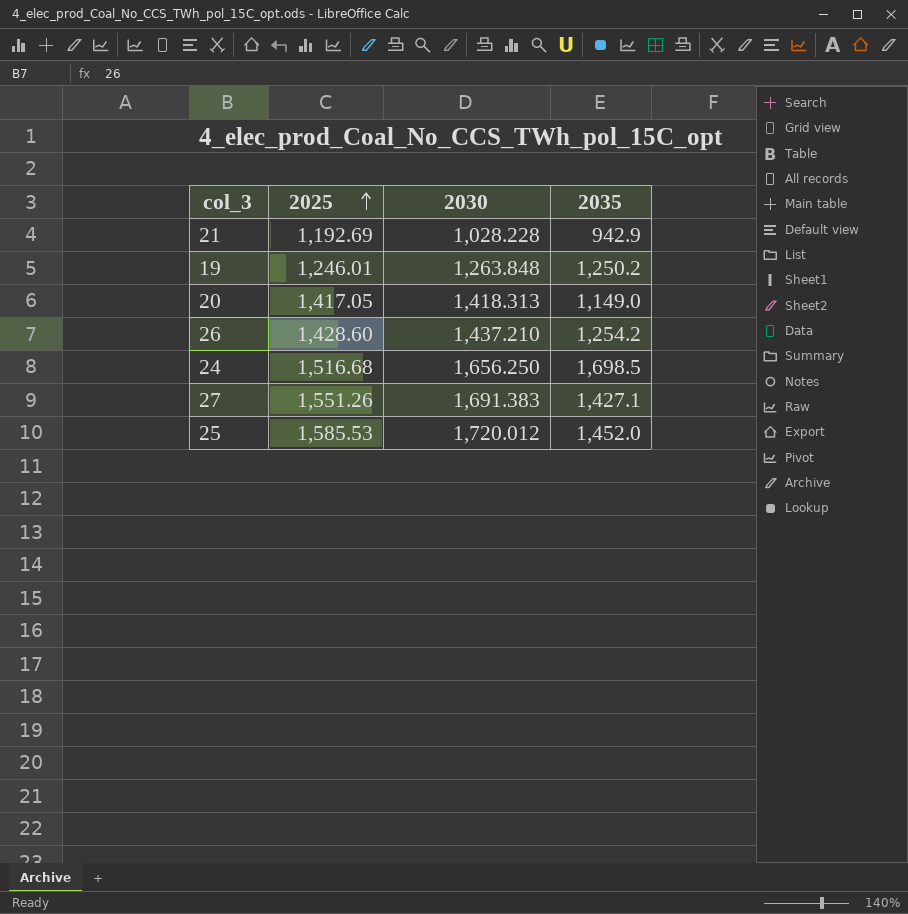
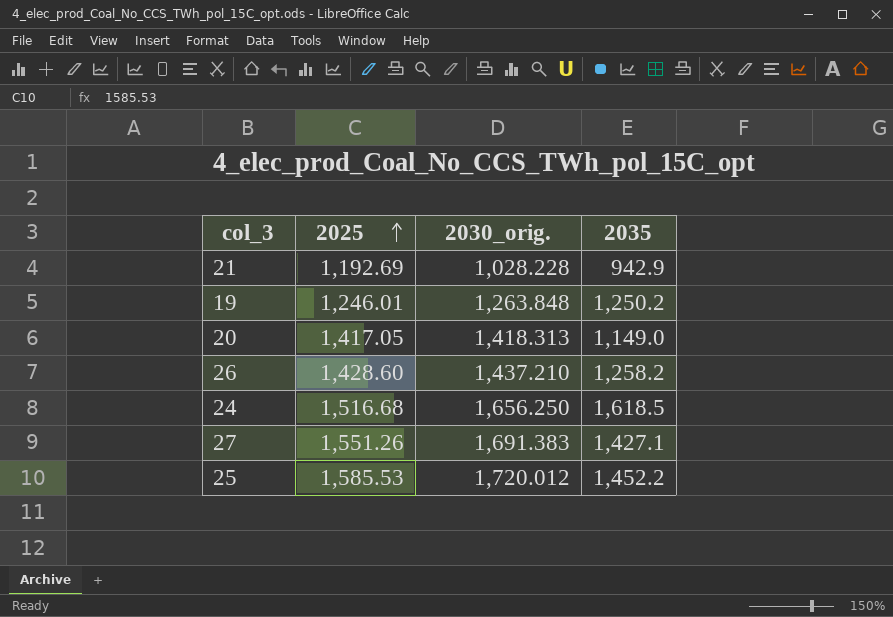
column name: 2030 -> 2030_orig.
26 | 2035: 1,254.2 -> 1,258.2
24 | 2035: 1,698.5 -> 1,618.5
25 | 2035: 1,452.0 -> 1,452.2

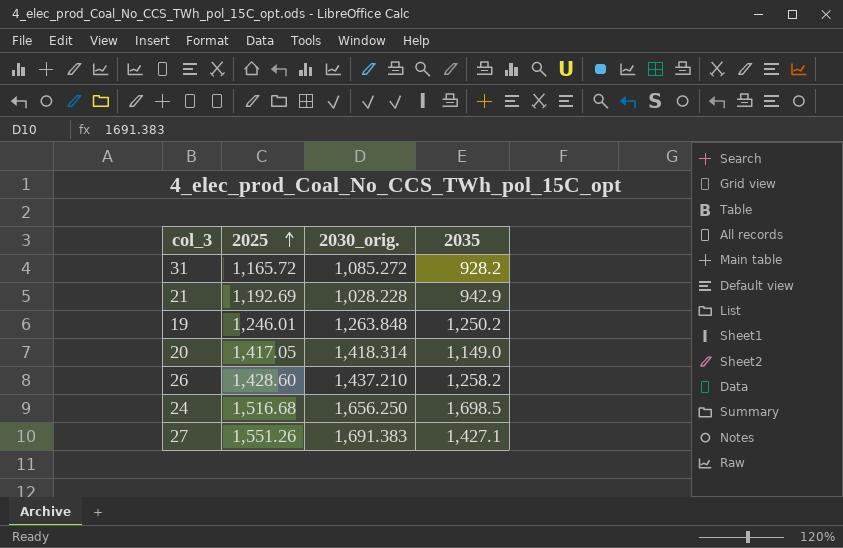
row 25: 1,585.53 | 1,720.012 | 1,452.2 -> none
row 31: none -> 1,165.72 | 1,085.272 | 928.2
20 | 2030_orig.: 1,418.313 -> 1,418.314
24 | 2035: 1,618.5 -> 1,698.5

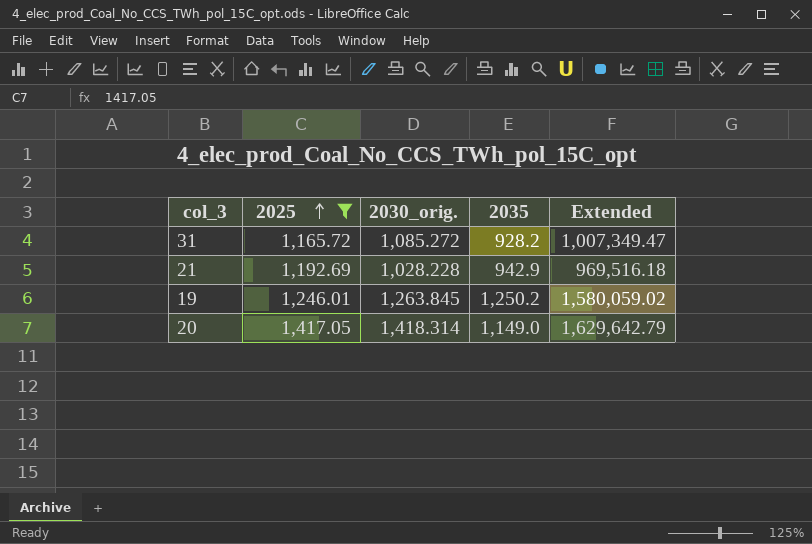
filter: none -> 2025 <= 1,417.05
column Extended | formula: none -> [2030_orig.] * [2035]
19 | 2030_orig.: 1,263.848 -> 1,263.845

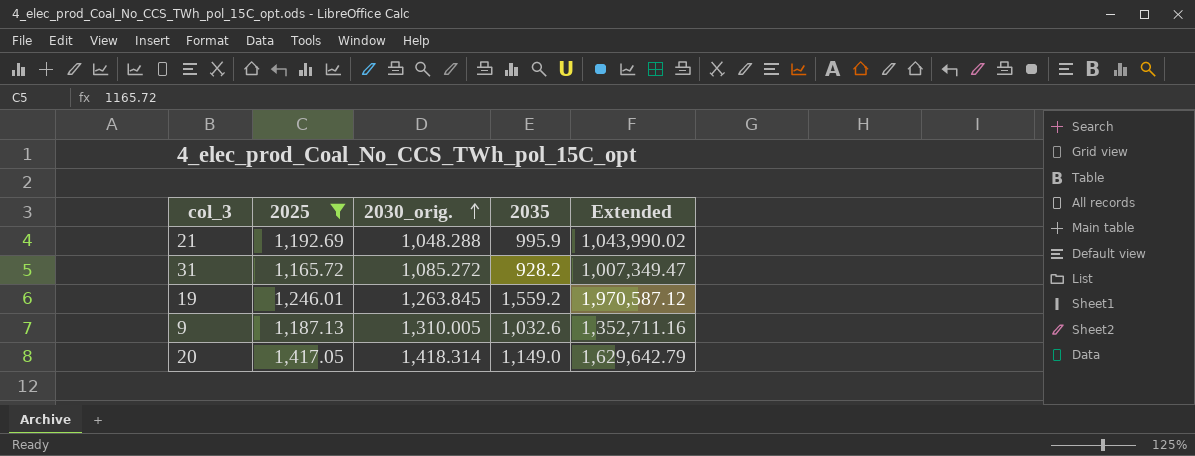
row order: 2025 ascending -> 2030_orig. ascending
21 | 2030_orig.: 1,028.228 -> 1,048.288
21 | 2035: 942.9 -> 995.9
21 | Extended: 969,516.18 -> 1,043,990.02
19 | 2035: 1,250.2 -> 1,559.2
19 | Extended: 1,580,059.02 -> 1,970,587.12
row 9: none -> 1,187.13 | 1,310.005 | 1,032.6 | 1,352,711.16

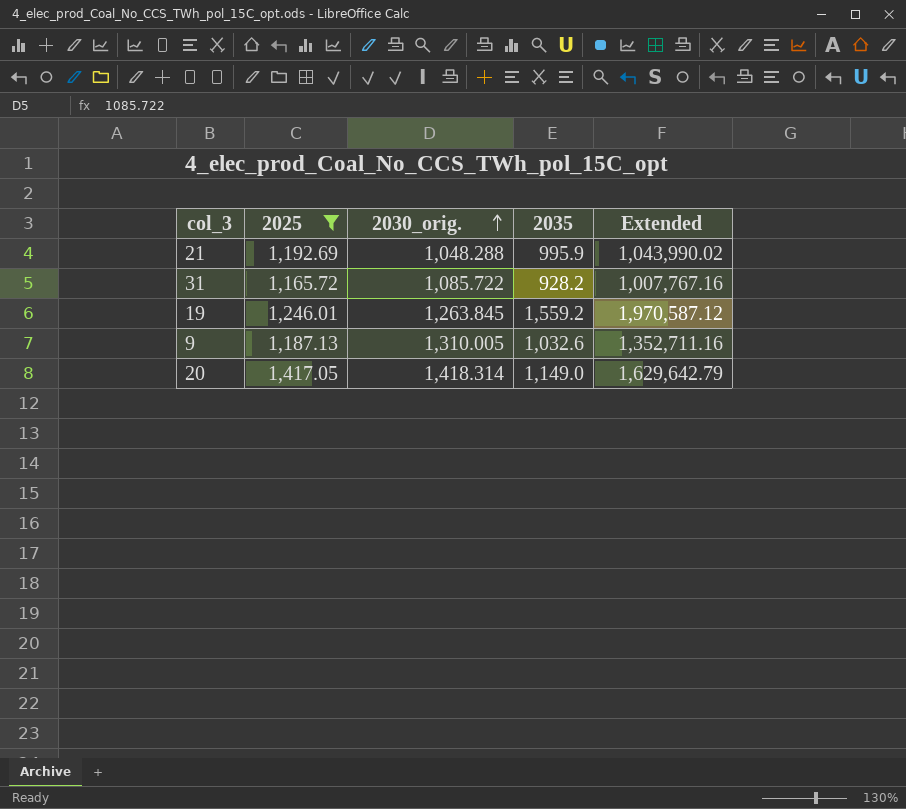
31 | 2030_orig.: 1,085.272 -> 1,085.722
31 | Extended: 1,007,349.47 -> 1,007,767.16

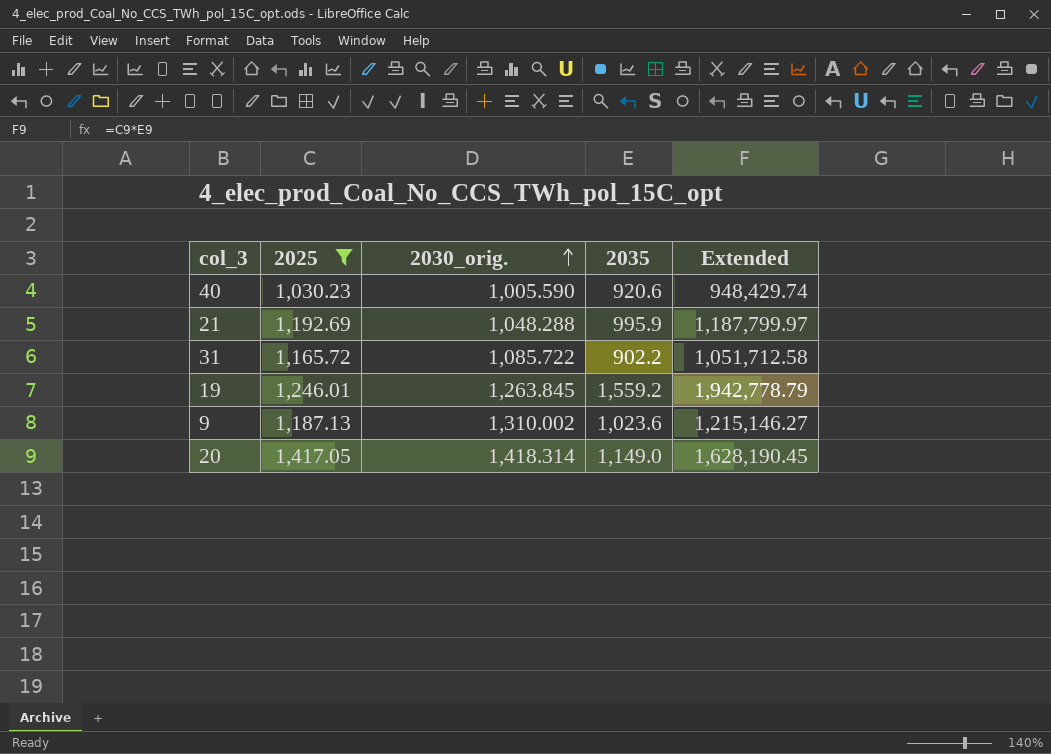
column Extended | formula: [2030_orig.] * [2035] -> [2025] * [2035]
row 40: none -> 1,030.23 | 1,005.590 | 920.6 | 948,429.74
31 | 2035: 928.2 -> 902.2
9 | 2030_orig.: 1,310.005 -> 1,310.002
9 | 2035: 1,032.6 -> 1,023.6

